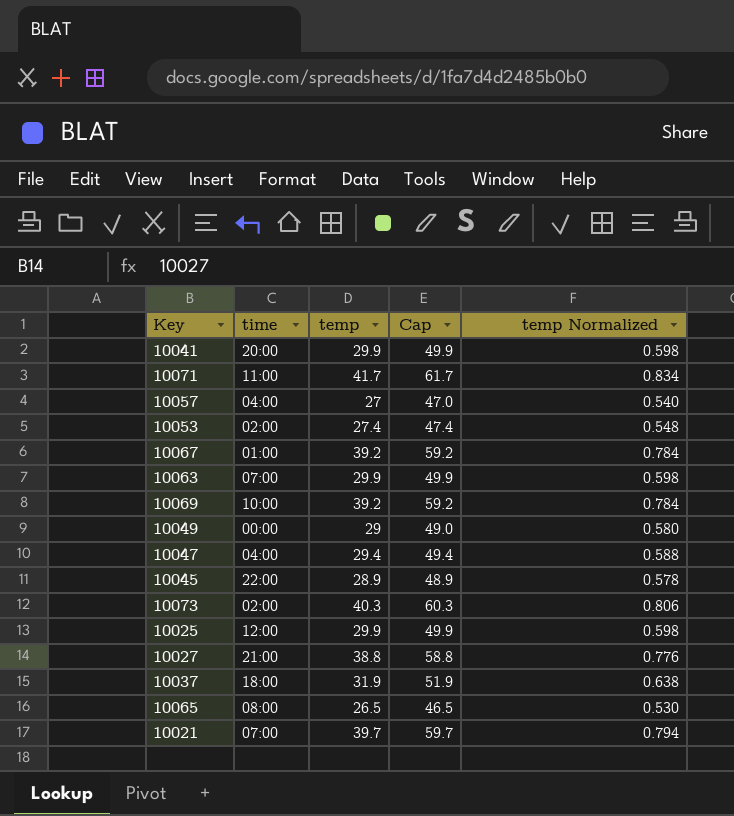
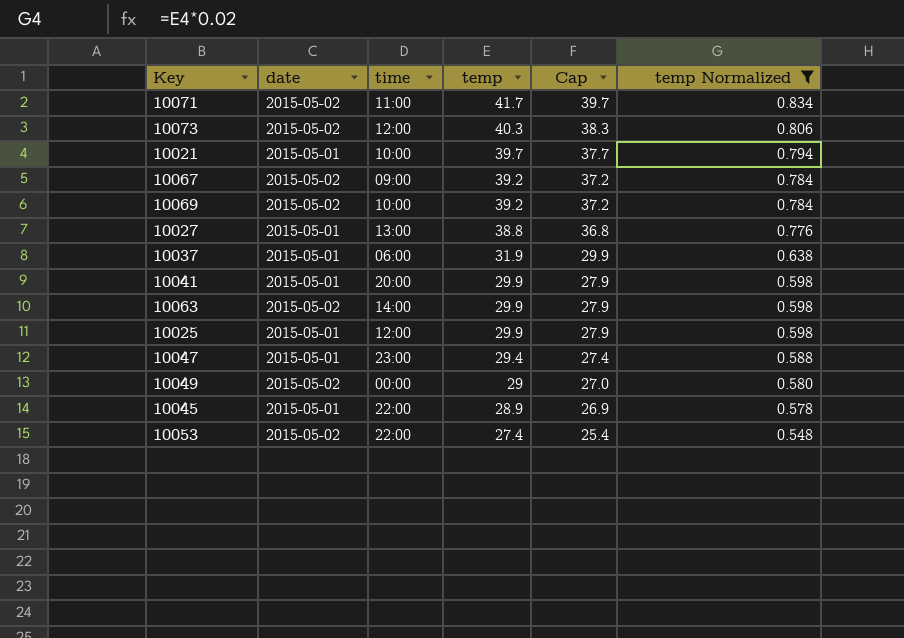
filter: none -> temp Normalized >= 0.548
row order: none -> temp descending
column date | position: none -> 2
column Cap | formula: [temp] + 20 -> [temp] - 2
10073 | time: 02:00 -> 12:00
10021 | time: 07:00 -> 10:00
10067 | time: 01:00 -> 09:00
10027 | time: 21:00 -> 13:00
10037 | time: 18:00 -> 06:00
10063 | time: 07:00 -> 14:00
10047 | time: 04:00 -> 23:00
10053 | time: 02:00 -> 22:00

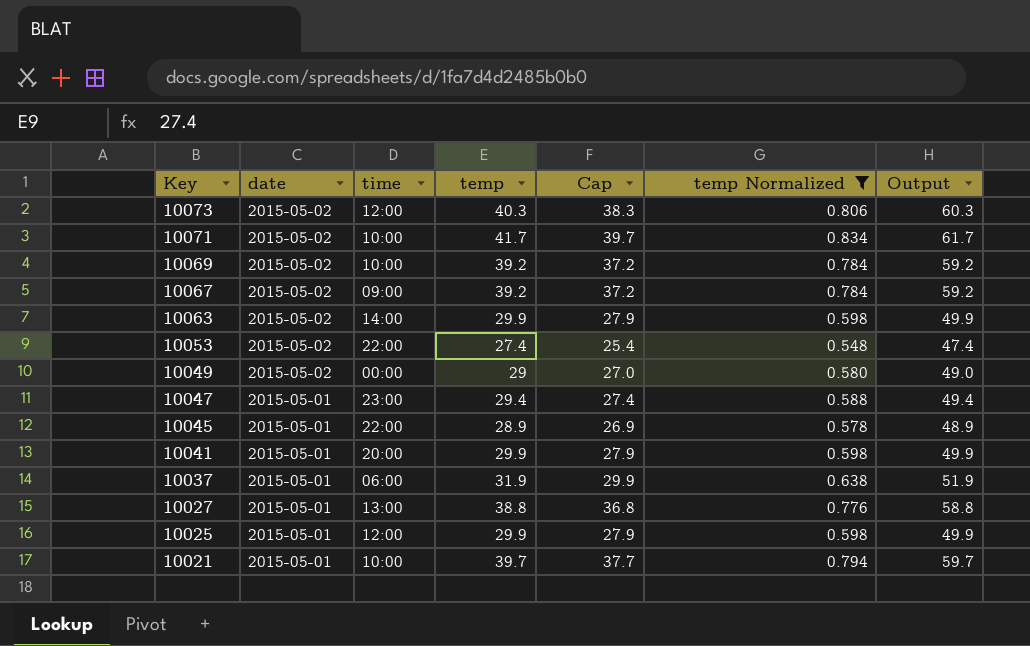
row order: temp descending -> Key descending
column Output | formula: none -> [temp] + 20
10071 | time: 11:00 -> 10:00

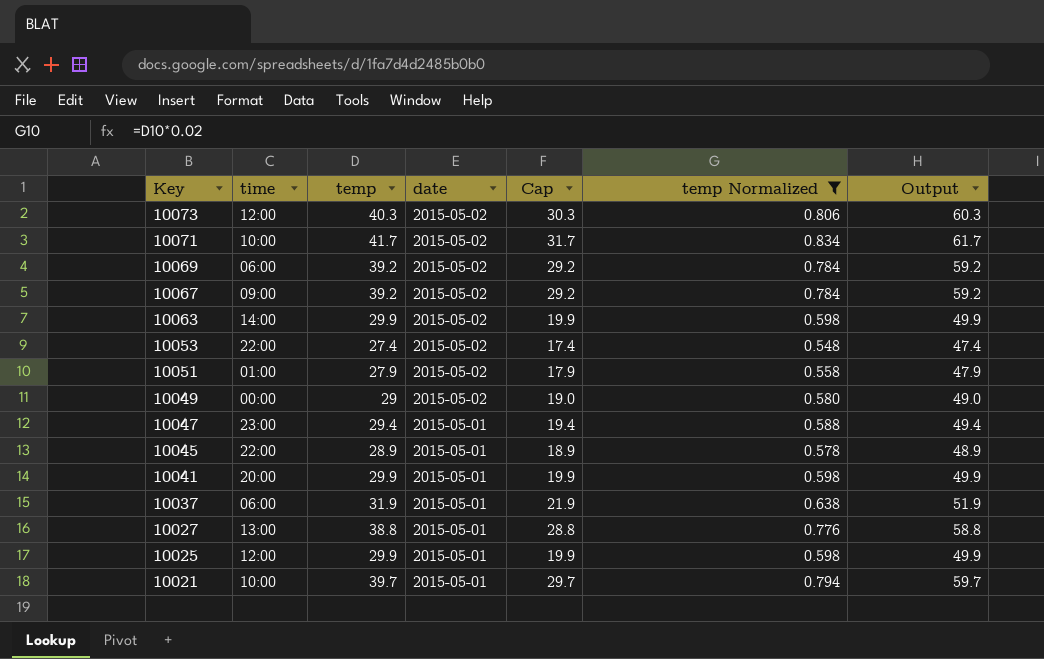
column date | position: 2 -> 4
column Cap | formula: [temp] - 2 -> [temp] - 10
10069 | time: 10:00 -> 06:00
row 10051: none -> 01:00 | 27.9 | 2015-05-02 | 17.9 | 0.558 | 47.9

